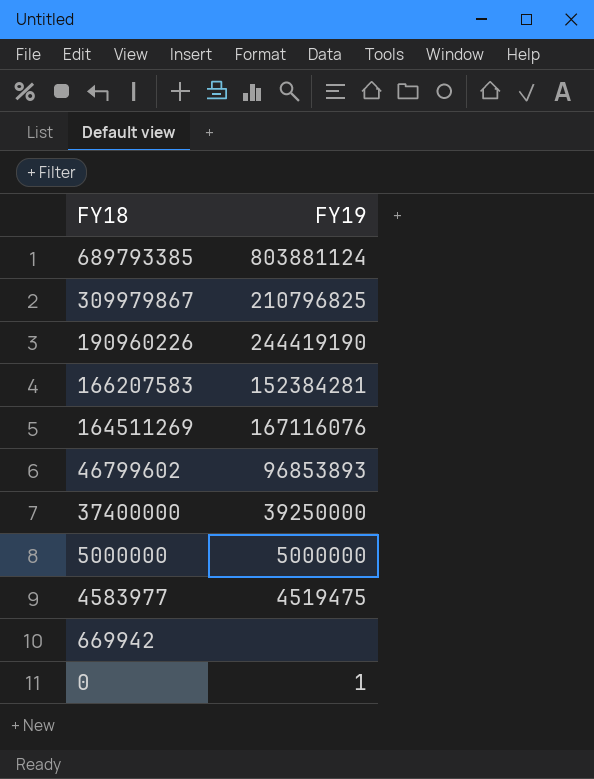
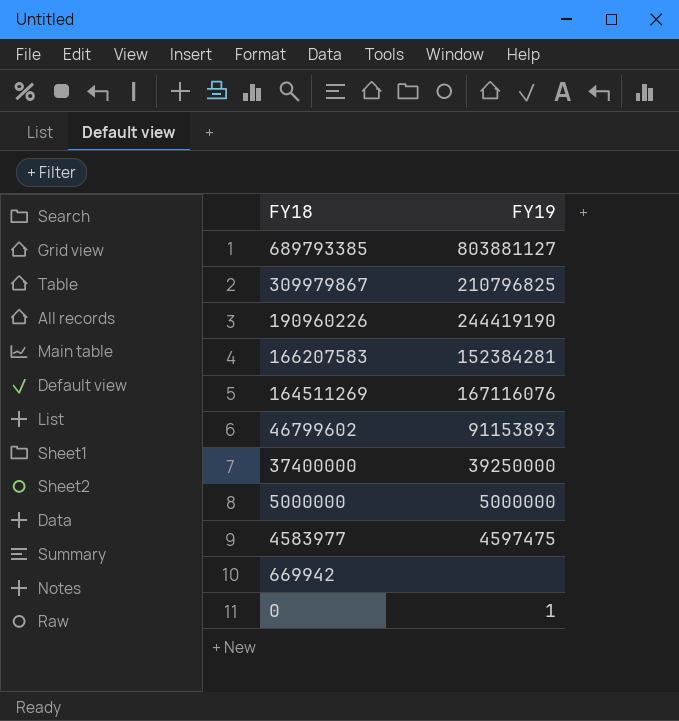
689793385 | FY19: 803881124 -> 803881127
46799602 | FY19: 96853893 -> 91153893
4583977 | FY19: 4519475 -> 4597475

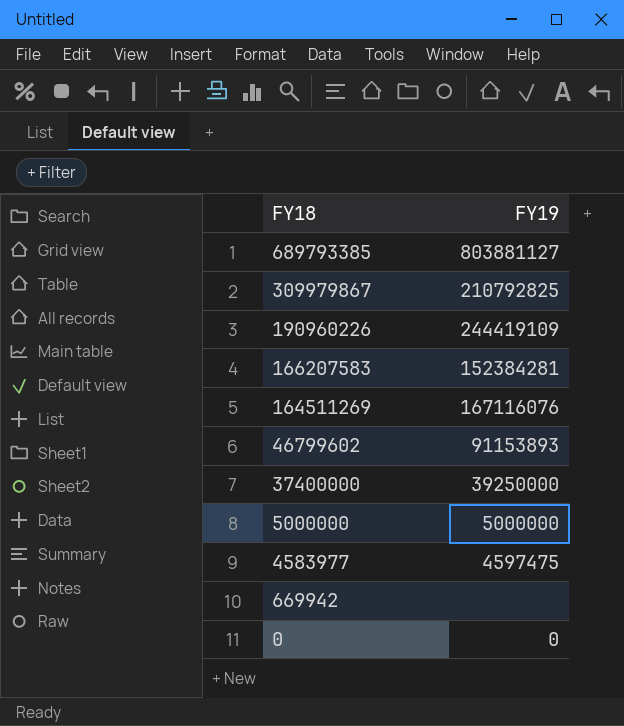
309979867 | FY19: 210796825 -> 210792825
190960226 | FY19: 244419190 -> 244419109
0 | FY19: 1 -> 0

